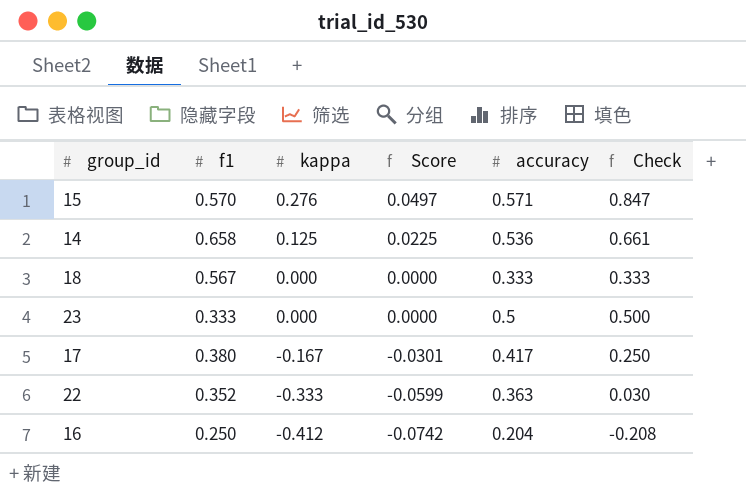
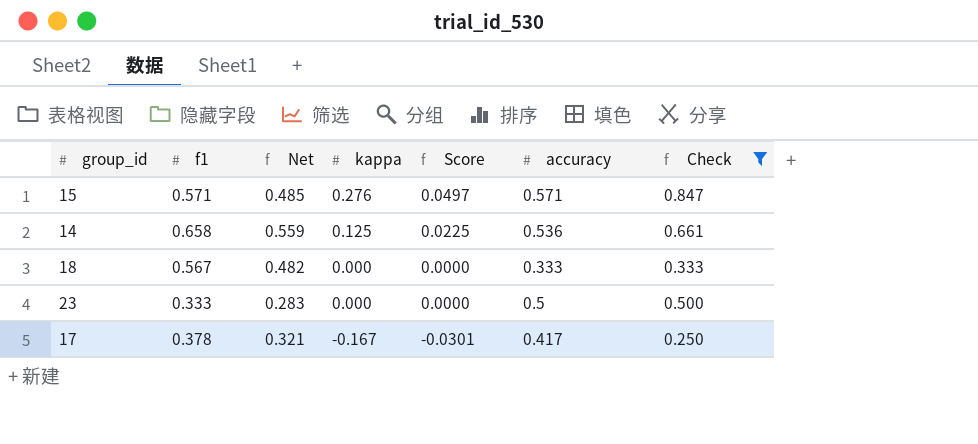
filter: none -> Check >= 0.250
column Net | formula: none -> [f1] * 0.85
15 | f1: 0.570 -> 0.571
17 | f1: 0.380 -> 0.378

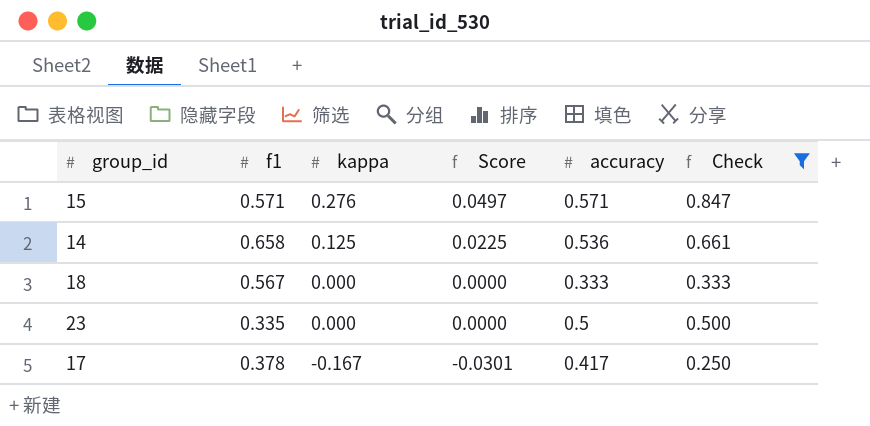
column Net | formula: [f1] * 0.85 -> none
23 | f1: 0.333 -> 0.335

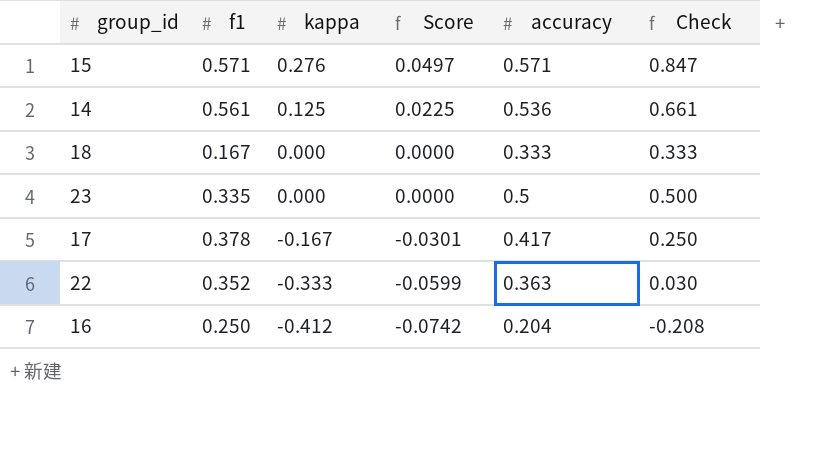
filter: Check >= 0.250 -> none
14 | f1: 0.658 -> 0.561
18 | f1: 0.567 -> 0.167

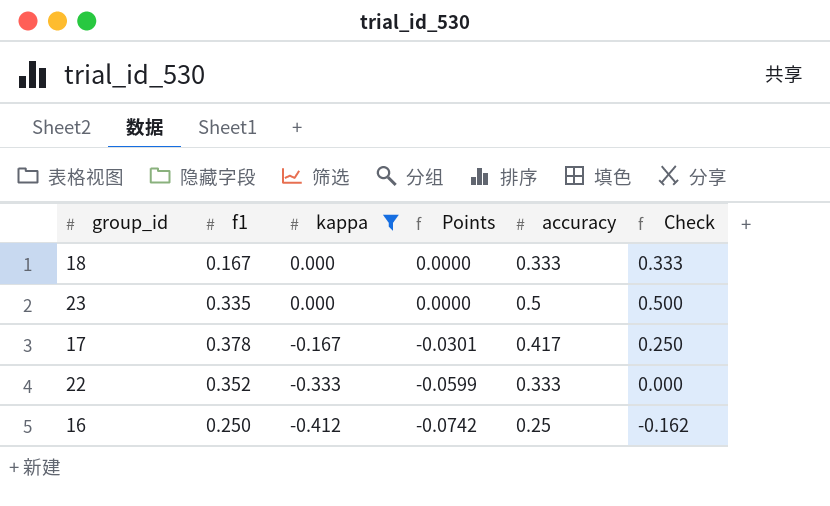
filter: none -> kappa <= 0.000
column name: Score -> Points
22 | accuracy: 0.363 -> 0.333
22 | Check: 0.030 -> 0.000
16 | accuracy: 0.204 -> 0.25
16 | Check: -0.208 -> -0.162

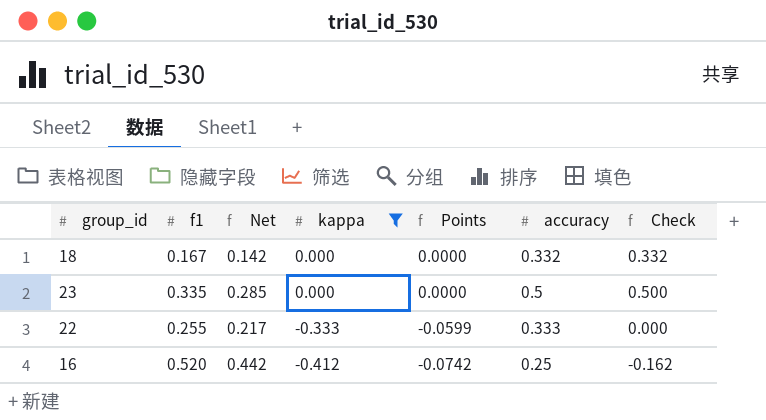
column Net | formula: none -> [f1] * 0.85
row 17: 0.378 | -0.167 | -0.0301 | 0.417 | 0.250 -> none
18 | accuracy: 0.333 -> 0.332
18 | Check: 0.333 -> 0.332
22 | f1: 0.352 -> 0.255
16 | f1: 0.250 -> 0.520

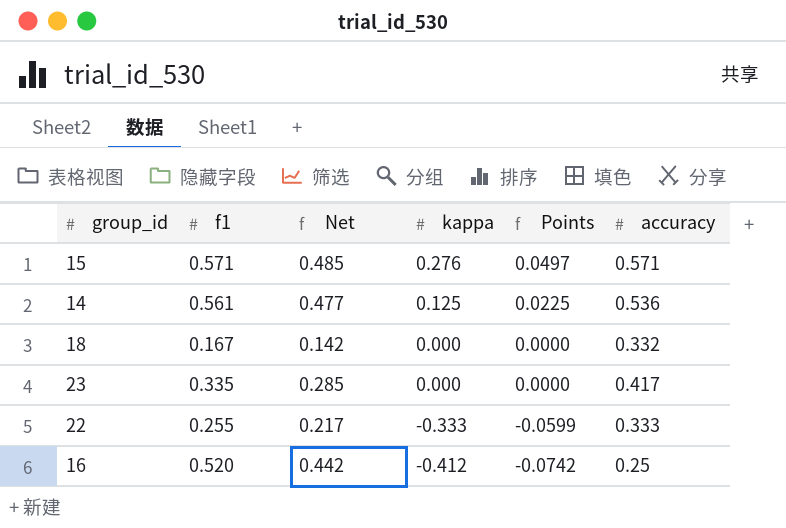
filter: kappa <= 0.000 -> none
column Check | formula: [kappa] + [accuracy] -> none
23 | accuracy: 0.5 -> 0.417

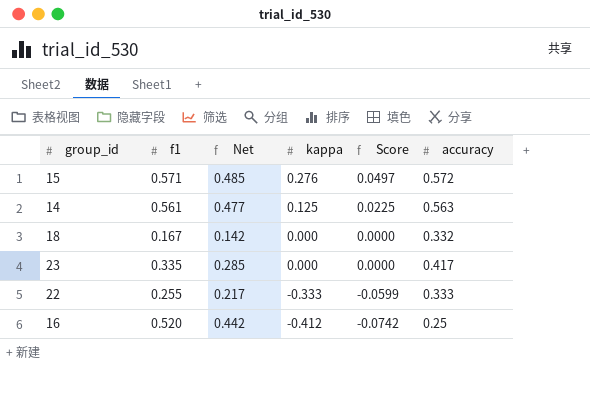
column name: Points -> Score
15 | accuracy: 0.571 -> 0.572
14 | accuracy: 0.536 -> 0.563

